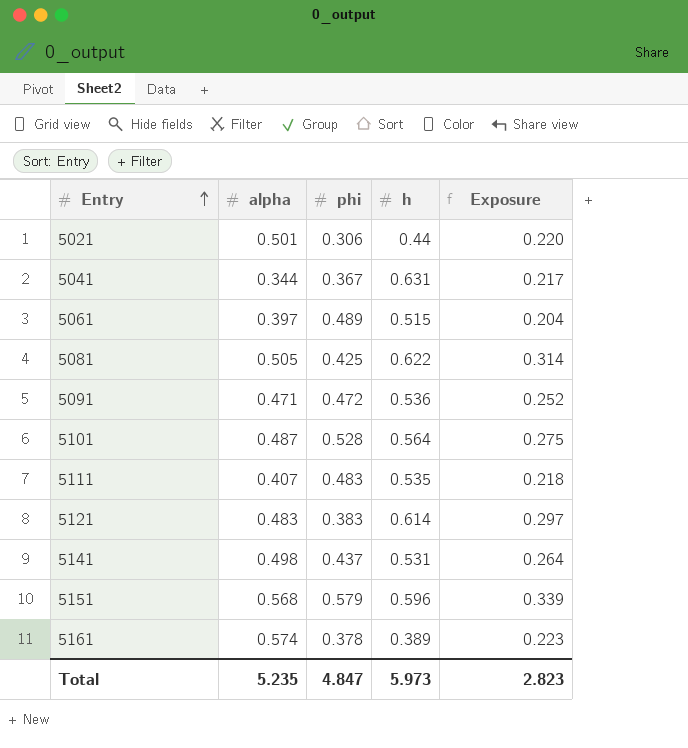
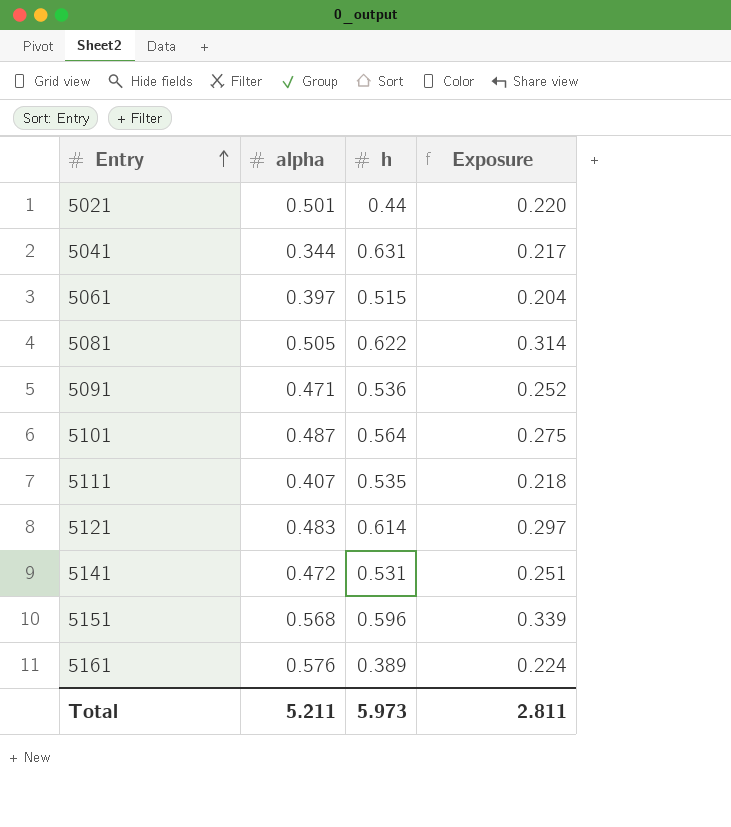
column phi | position: 3 -> none
5141 | alpha: 0.498 -> 0.472
5141 | Exposure: 0.264 -> 0.251
5161 | alpha: 0.574 -> 0.576
5161 | Exposure: 0.223 -> 0.224
Total | alpha: 5.235 -> 5.211
Total | Exposure: 2.823 -> 2.811

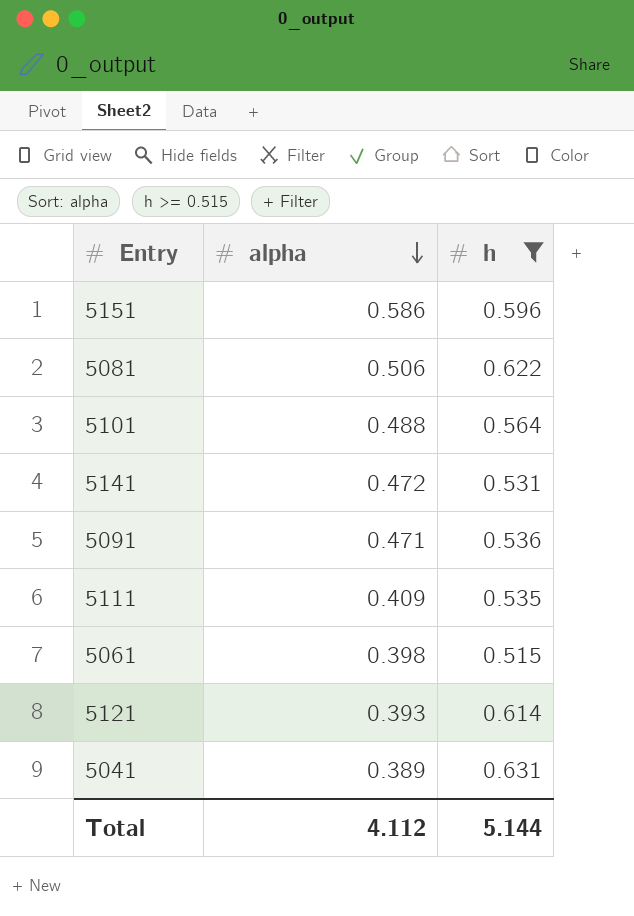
filter: none -> h >= 0.515
row order: Entry ascending -> alpha descending
column Exposure | formula: [alpha] * [h] -> none
5151 | alpha: 0.568 -> 0.586
5081 | alpha: 0.505 -> 0.506
5101 | alpha: 0.487 -> 0.488
5111 | alpha: 0.407 -> 0.409
5061 | alpha: 0.397 -> 0.398
5121 | alpha: 0.483 -> 0.393
5041 | alpha: 0.344 -> 0.389
Total | alpha: 5.211 -> 4.112
Total | h: 5.973 -> 5.144

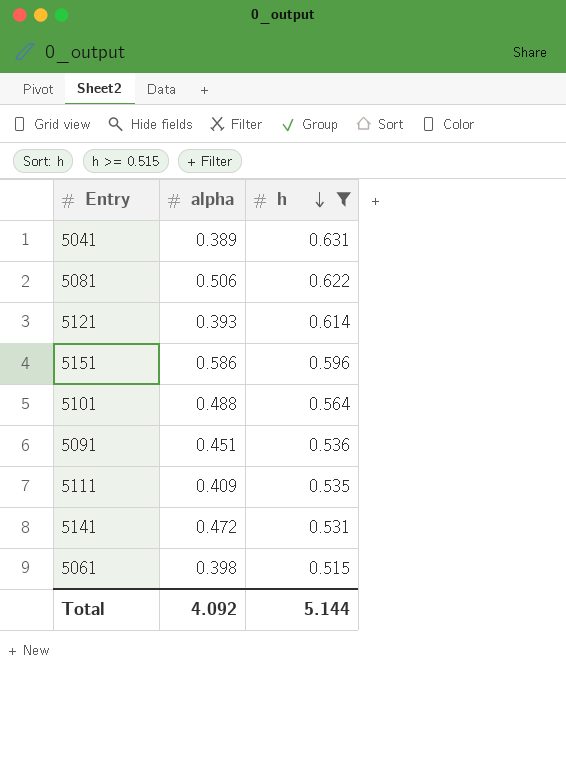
row order: alpha descending -> h descending
5091 | alpha: 0.471 -> 0.451
Total | alpha: 4.112 -> 4.092

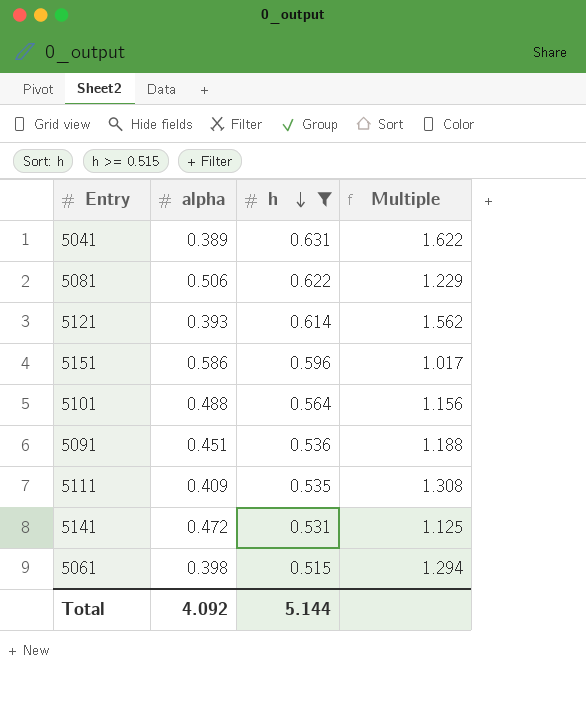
column Multiple | formula: none -> [h] / [alpha]

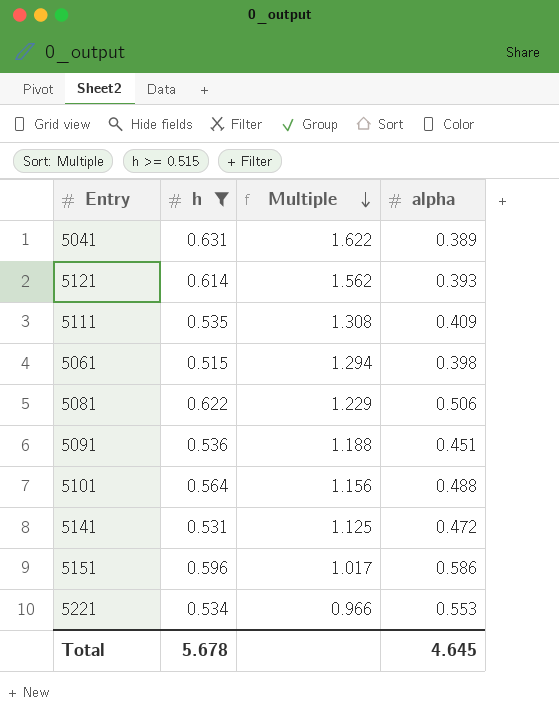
row order: h descending -> Multiple descending
column alpha | position: 2 -> 4
row 5221: none -> 0.534 | 0.966 | 0.553
Total | h: 5.144 -> 5.678
Total | alpha: 4.092 -> 4.645

